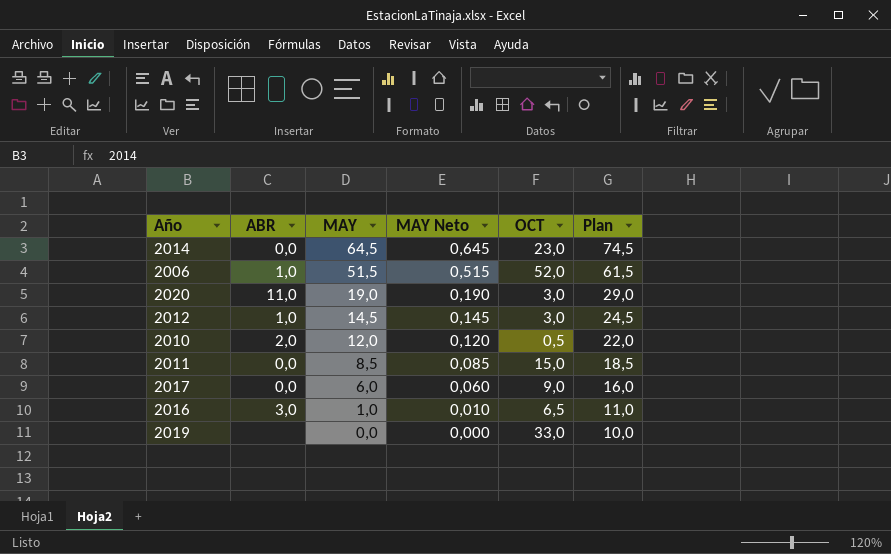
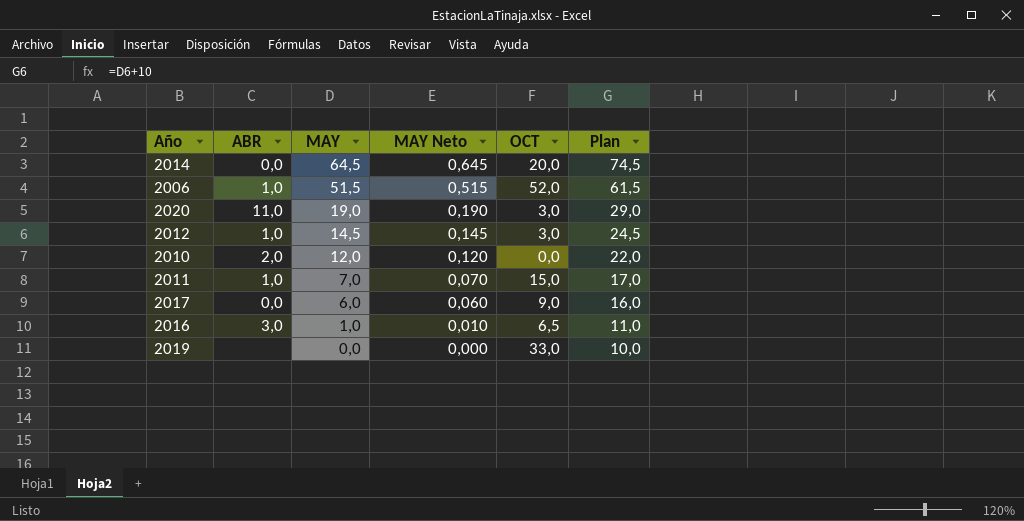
2014 | OCT: 23,0 -> 20,0
2010 | OCT: 0,5 -> 0,0
2011 | ABR: 0,0 -> 1,0
2011 | MAY: 8,5 -> 7,0
2011 | MAY Neto: 0,085 -> 0,070
2011 | Plan: 18,5 -> 17,0

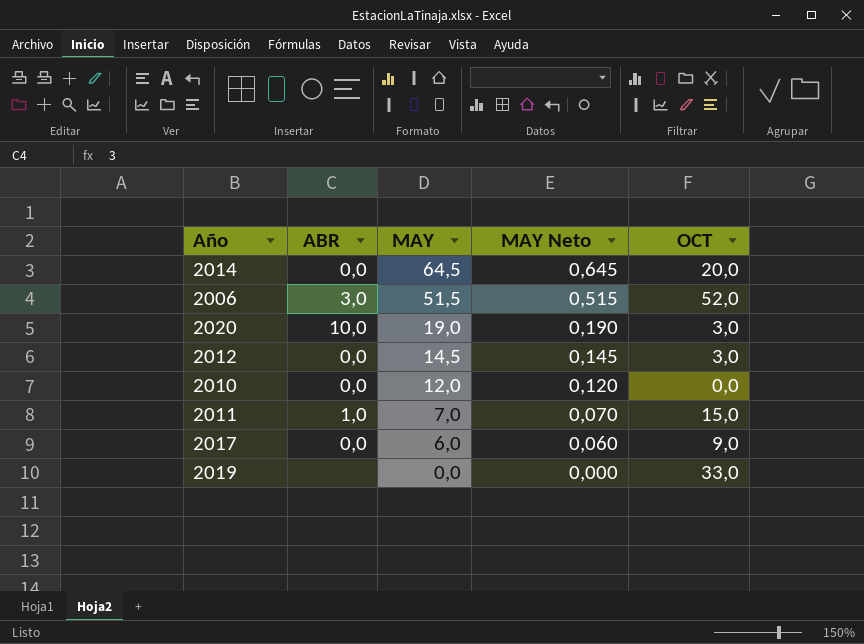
column Plan | formula: [MAY] + 10 -> none
row 2016: 3,0 | 1,0 | 0,010 | 6,5 | 11,0 -> none
2006 | ABR: 1,0 -> 3,0
2020 | ABR: 11,0 -> 10,0
2012 | ABR: 1,0 -> 0,0
2010 | ABR: 2,0 -> 0,0

